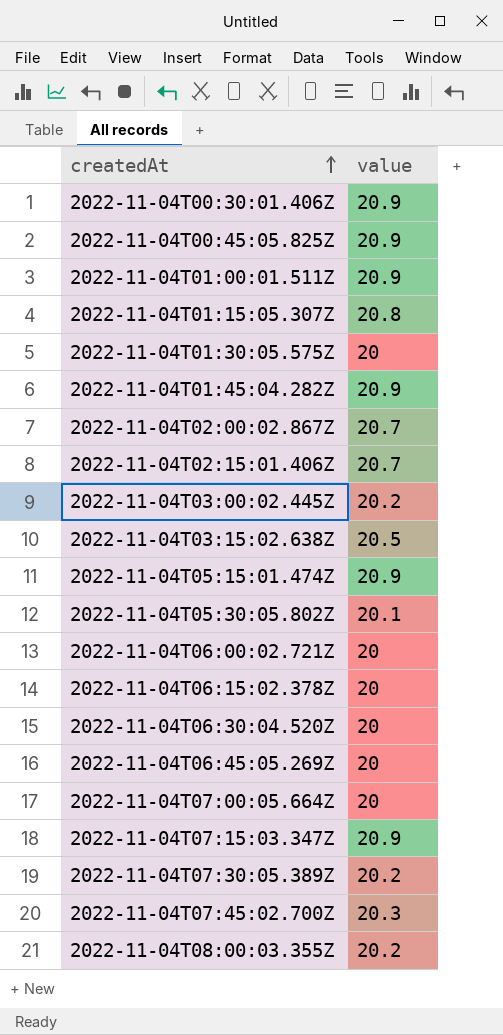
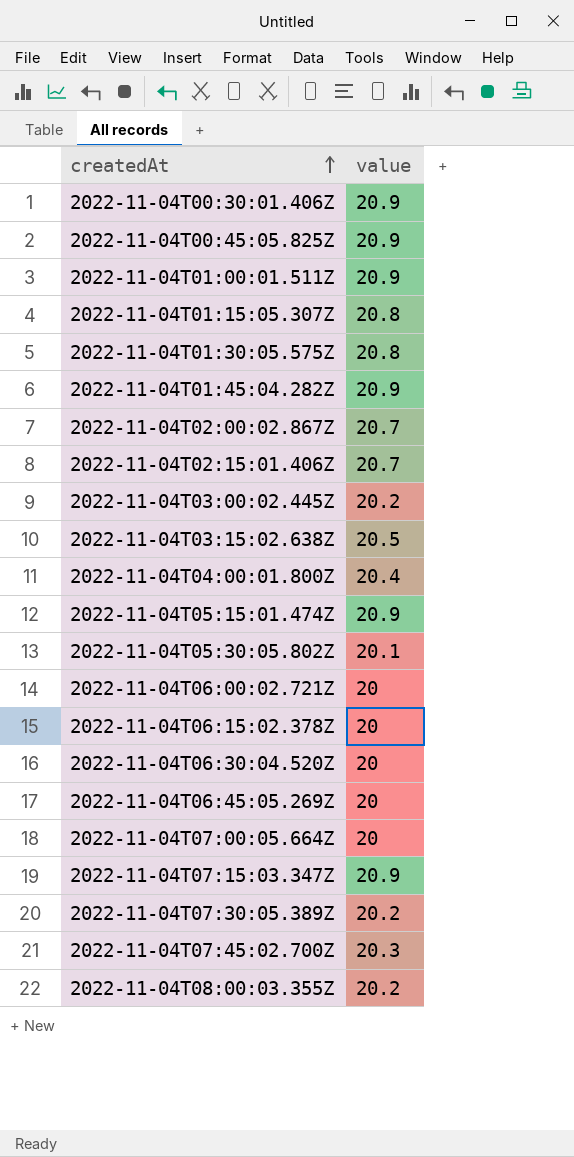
2022-11-04T01:30:05.575Z | value: 20 -> 20.8
row 2022-11-04T04:00:01.800Z: none -> 20.4

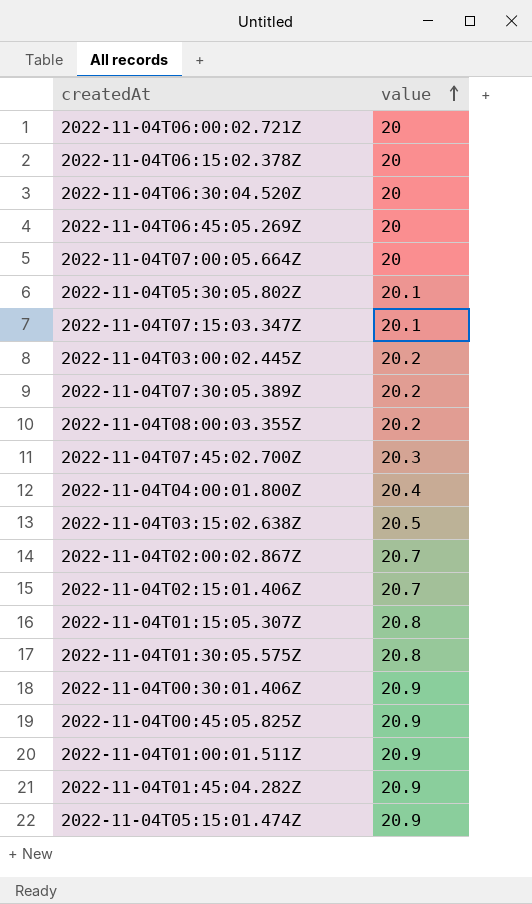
row order: createdAt ascending -> value ascending
2022-11-04T07:15:03.347Z | value: 20.9 -> 20.1

